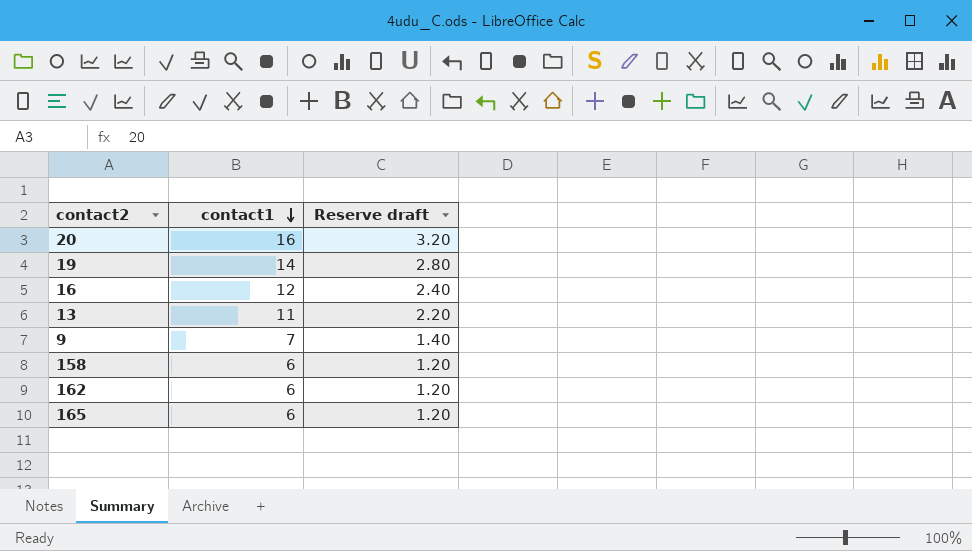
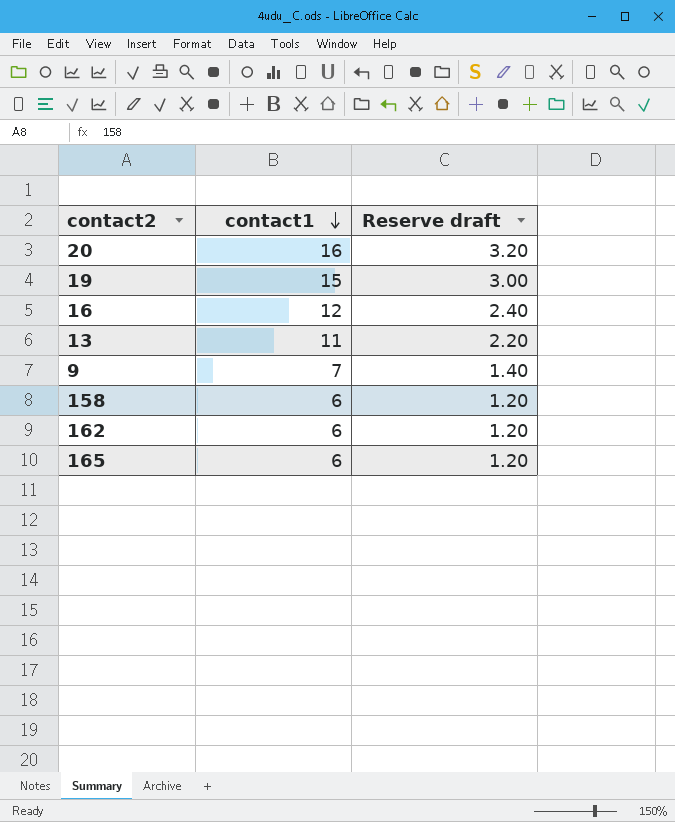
19 | contact1: 14 -> 15
19 | Reserve draft: 2.80 -> 3.00

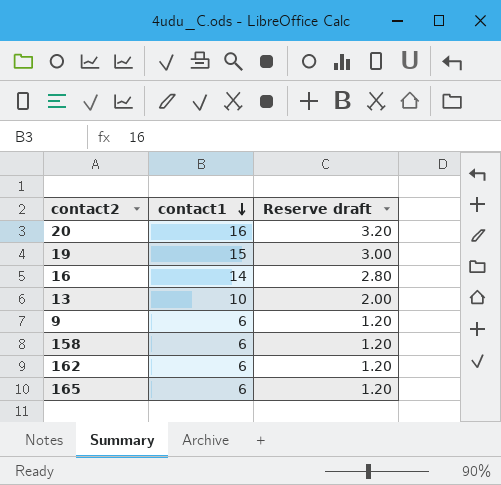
16 | contact1: 12 -> 14
16 | Reserve draft: 2.40 -> 2.80
13 | contact1: 11 -> 10
13 | Reserve draft: 2.20 -> 2.00
9 | contact1: 7 -> 6
9 | Reserve draft: 1.40 -> 1.20

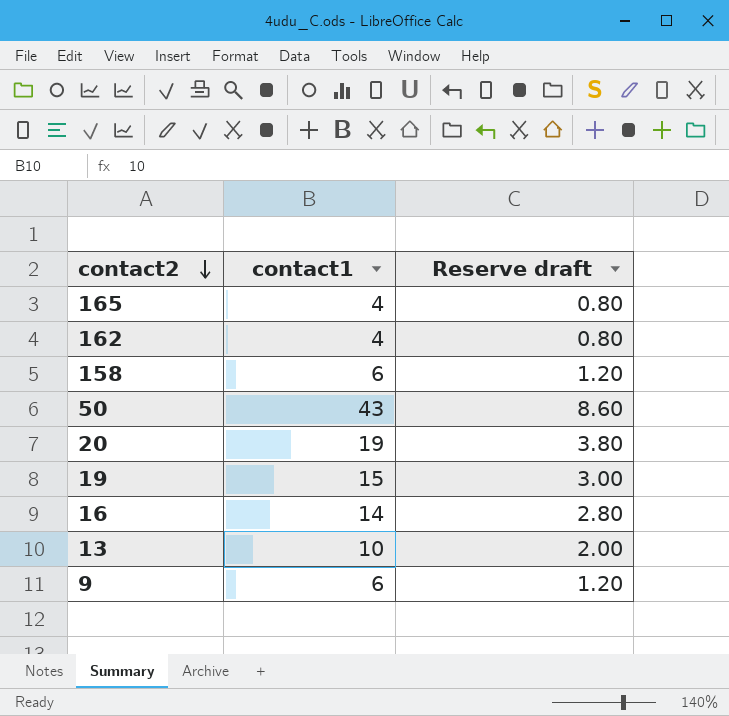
row order: contact1 descending -> contact2 descending
165 | contact1: 6 -> 4
165 | Reserve draft: 1.20 -> 0.80
162 | contact1: 6 -> 4
162 | Reserve draft: 1.20 -> 0.80
row 50: none -> 43 | 8.60
20 | contact1: 16 -> 19
20 | Reserve draft: 3.20 -> 3.80

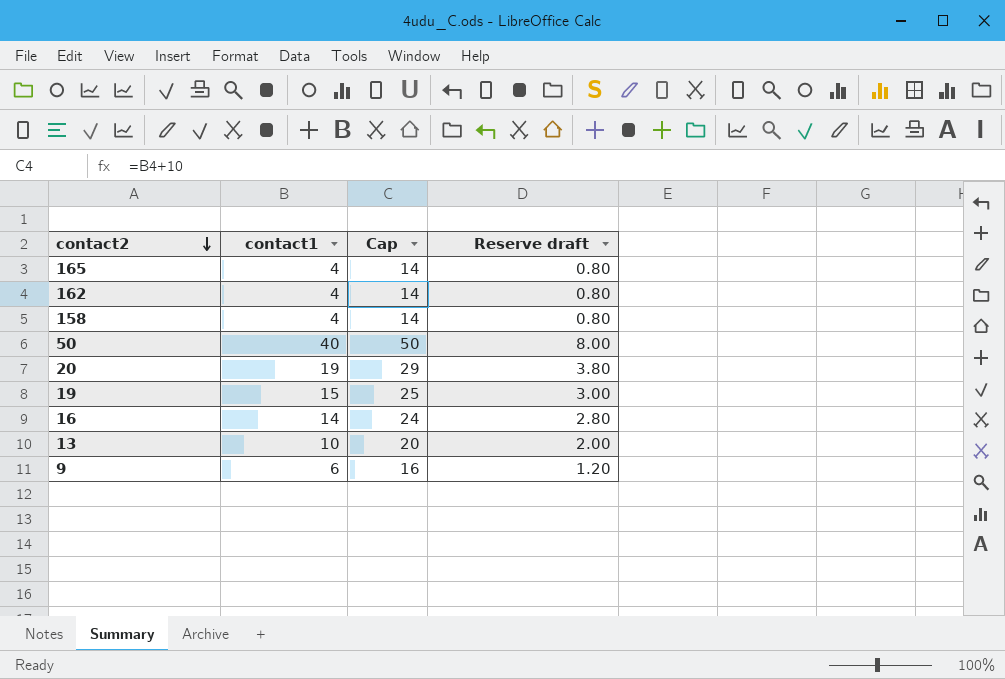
column Cap | formula: none -> [contact1] + 10
158 | contact1: 6 -> 4
158 | Reserve draft: 1.20 -> 0.80
50 | contact1: 43 -> 40
50 | Reserve draft: 8.60 -> 8.00

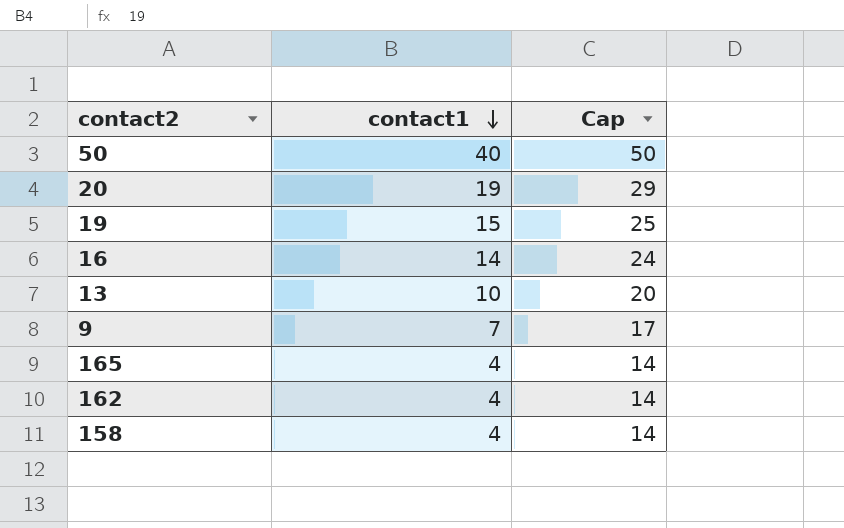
row order: contact2 descending -> contact1 descending
column Reserve draft | formula: [contact1] * 0.2 -> none
9 | contact1: 6 -> 7
9 | Cap: 16 -> 17

